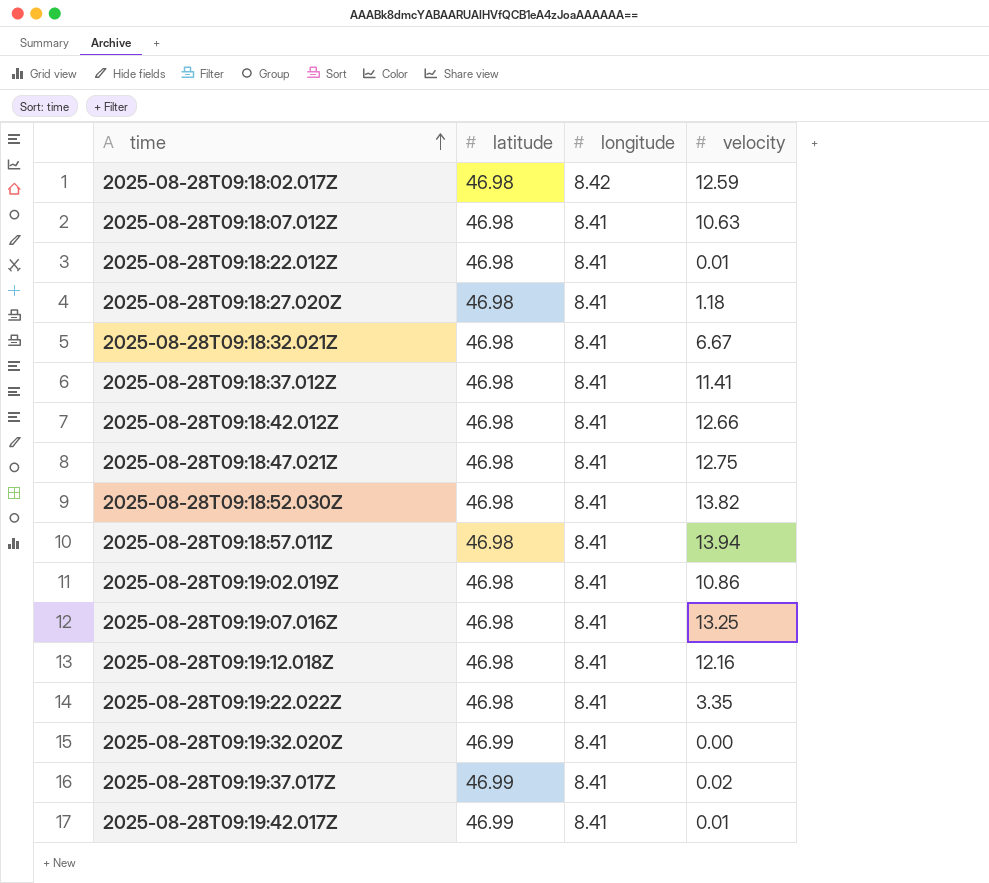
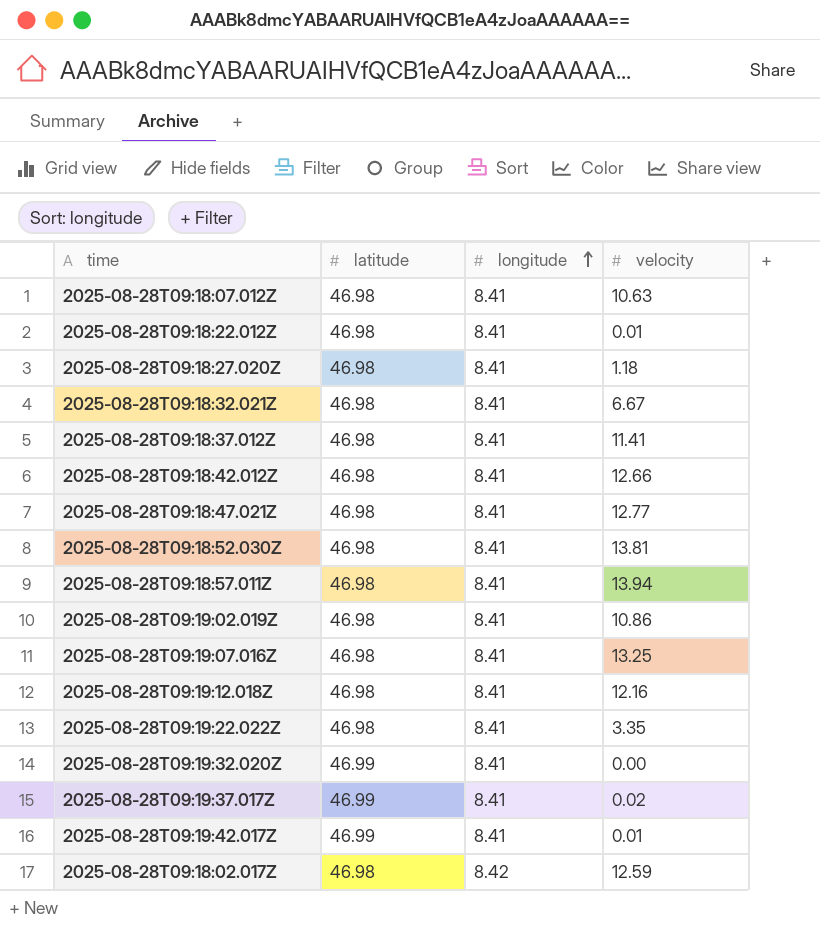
row order: time ascending -> longitude ascending
2025-08-28T09:18:47.021Z | velocity: 12.75 -> 12.77
2025-08-28T09:18:52.030Z | velocity: 13.82 -> 13.81

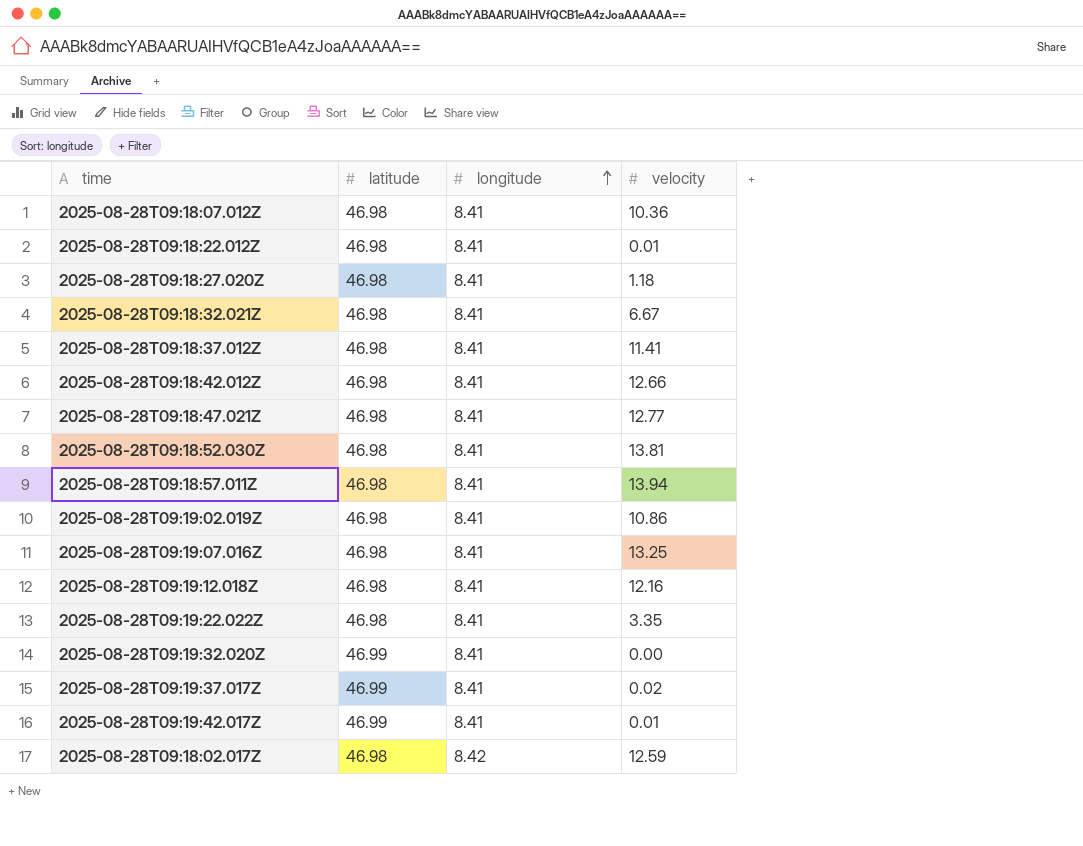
2025-08-28T09:18:07.012Z | velocity: 10.63 -> 10.36

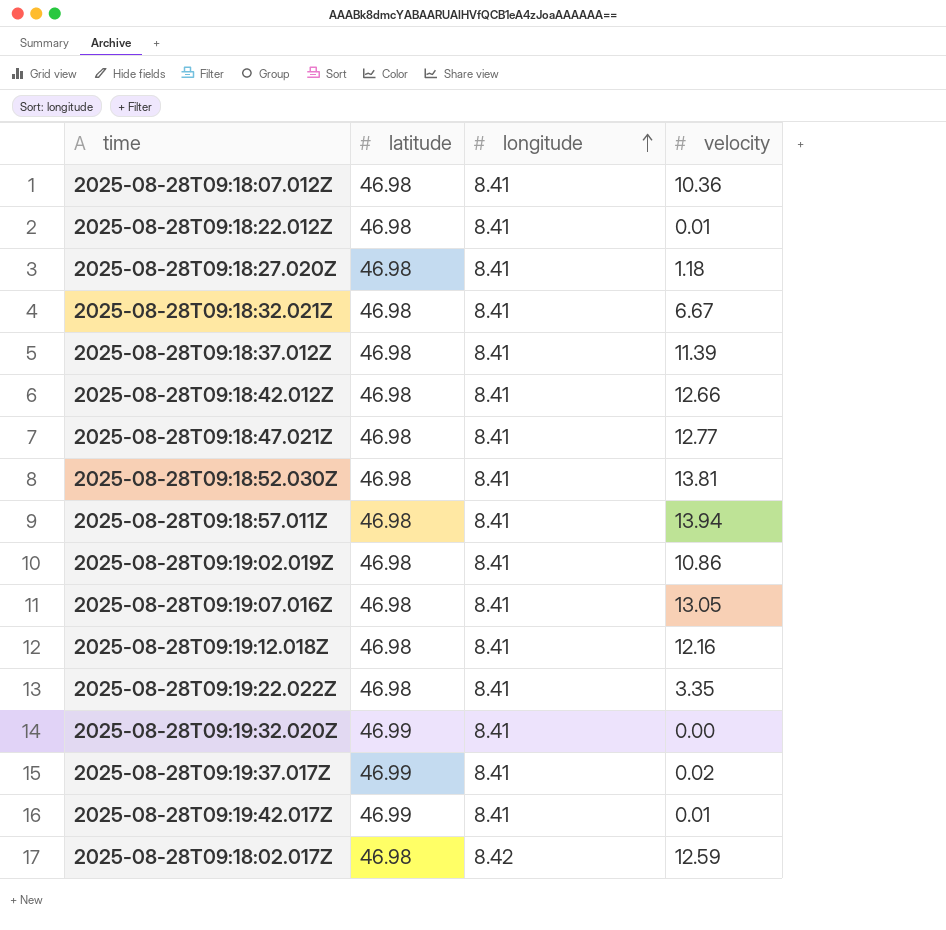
2025-08-28T09:18:37.012Z | velocity: 11.41 -> 11.39
2025-08-28T09:19:07.016Z | velocity: 13.25 -> 13.05

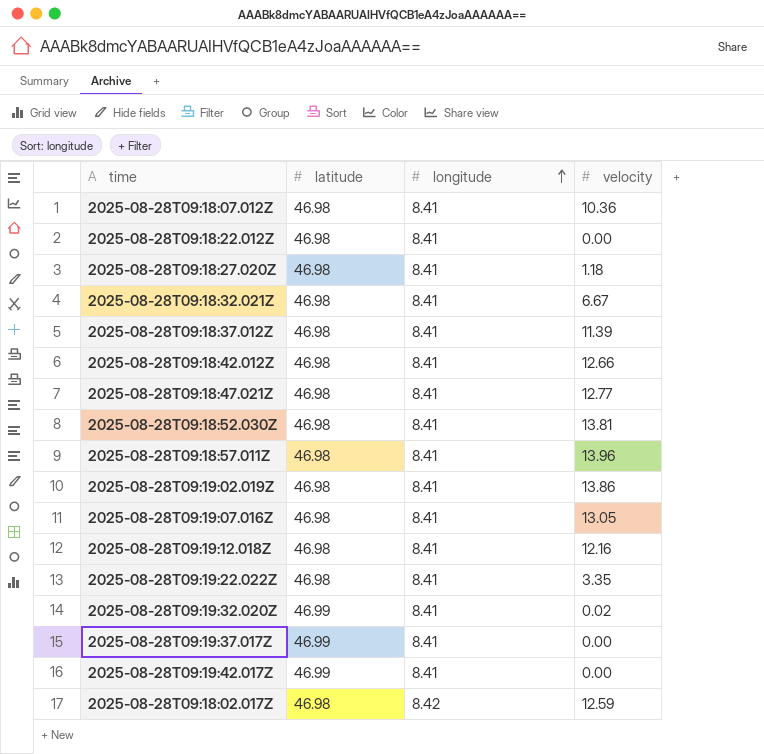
2025-08-28T09:18:22.012Z | velocity: 0.01 -> 0.00
2025-08-28T09:18:57.011Z | velocity: 13.94 -> 13.96
2025-08-28T09:19:02.019Z | velocity: 10.86 -> 13.86
2025-08-28T09:19:32.020Z | velocity: 0.00 -> 0.02
2025-08-28T09:19:37.017Z | velocity: 0.02 -> 0.00
2025-08-28T09:19:42.017Z | velocity: 0.01 -> 0.00

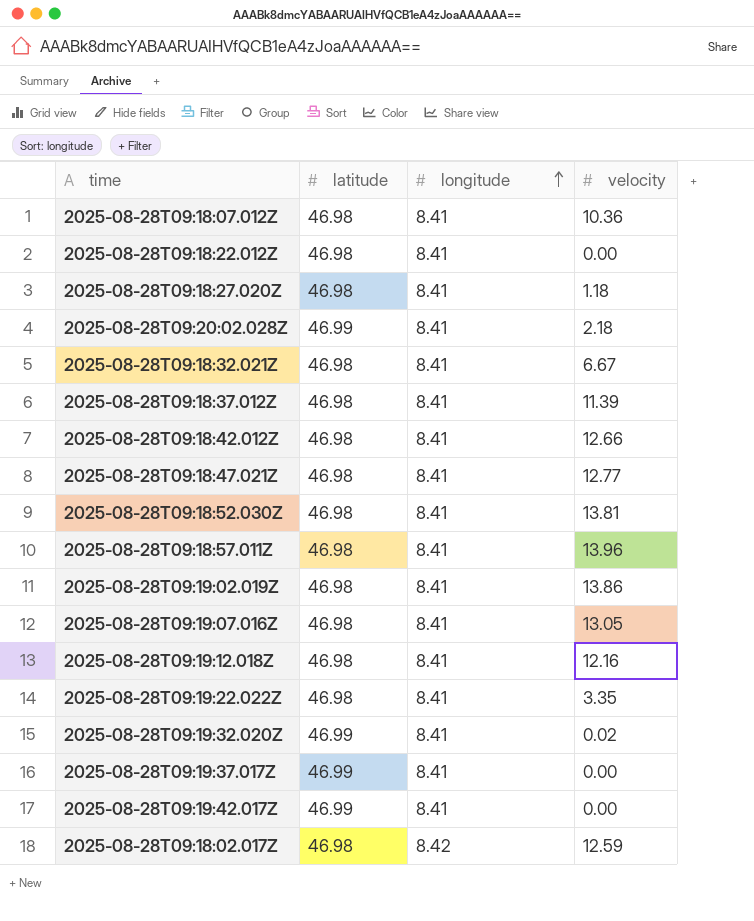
row 2025-08-28T09:20:02.028Z: none -> 46.99 | 8.41 | 2.18

